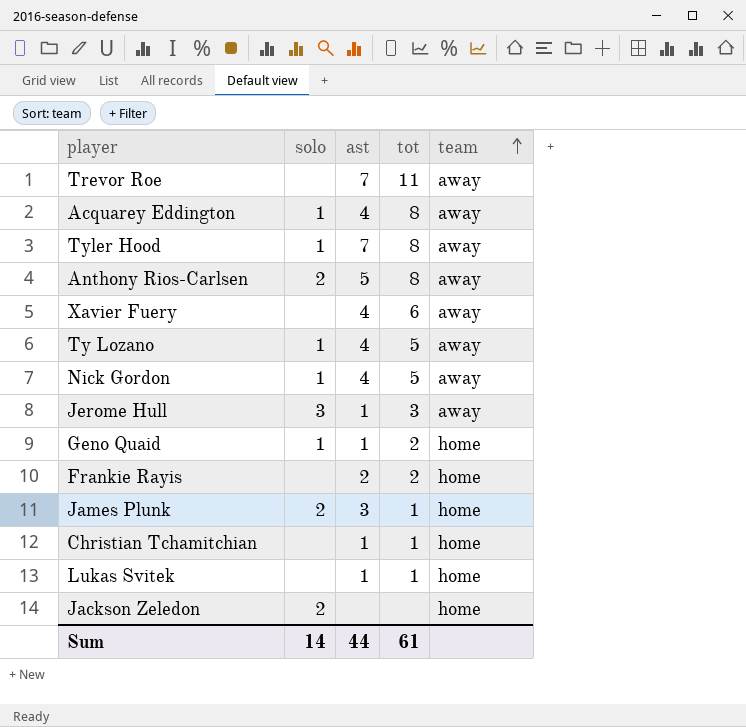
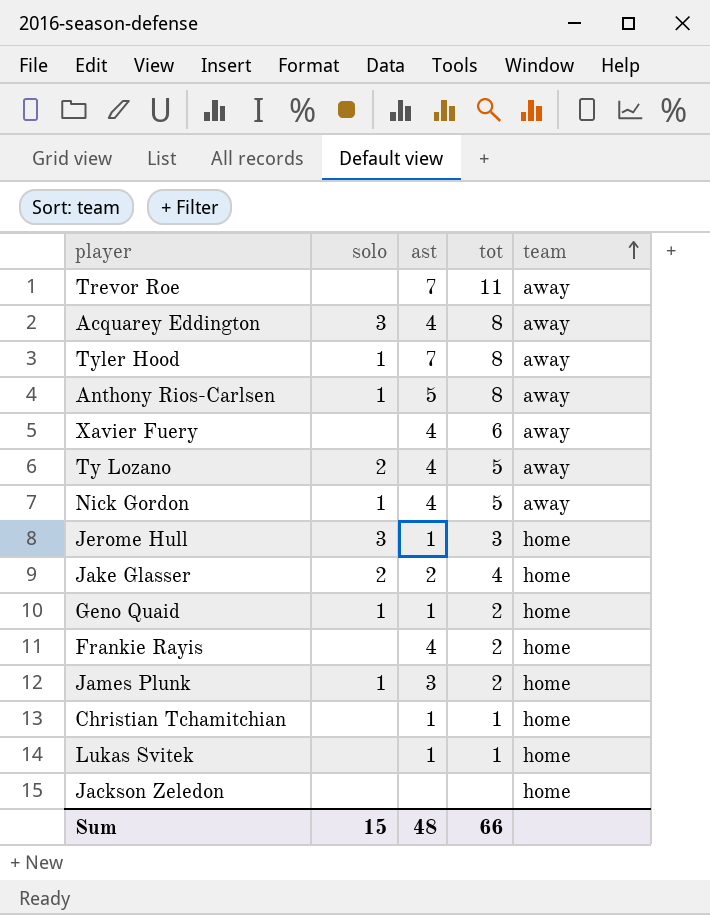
Acquarey Eddington | solo: 1 -> 3
Anthony Rios-Carlsen | solo: 2 -> 1
Ty Lozano | solo: 1 -> 2
Jerome Hull | team: away -> home
row Jake Glasser: none -> 2 | 2 | 4 | home
Frankie Rayis | ast: 2 -> 4
James Plunk | solo: 2 -> 1
James Plunk | tot: 1 -> 2
Jackson Zeledon | solo: 2 -> none
Sum | solo: 14 -> 15
Sum | ast: 44 -> 48
Sum | tot: 61 -> 66

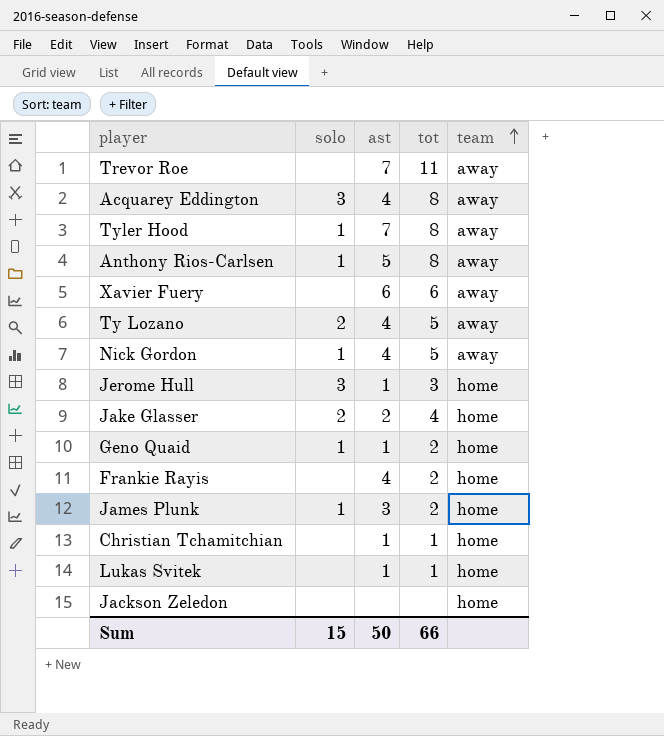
Xavier Fuery | ast: 4 -> 6
Sum | ast: 48 -> 50

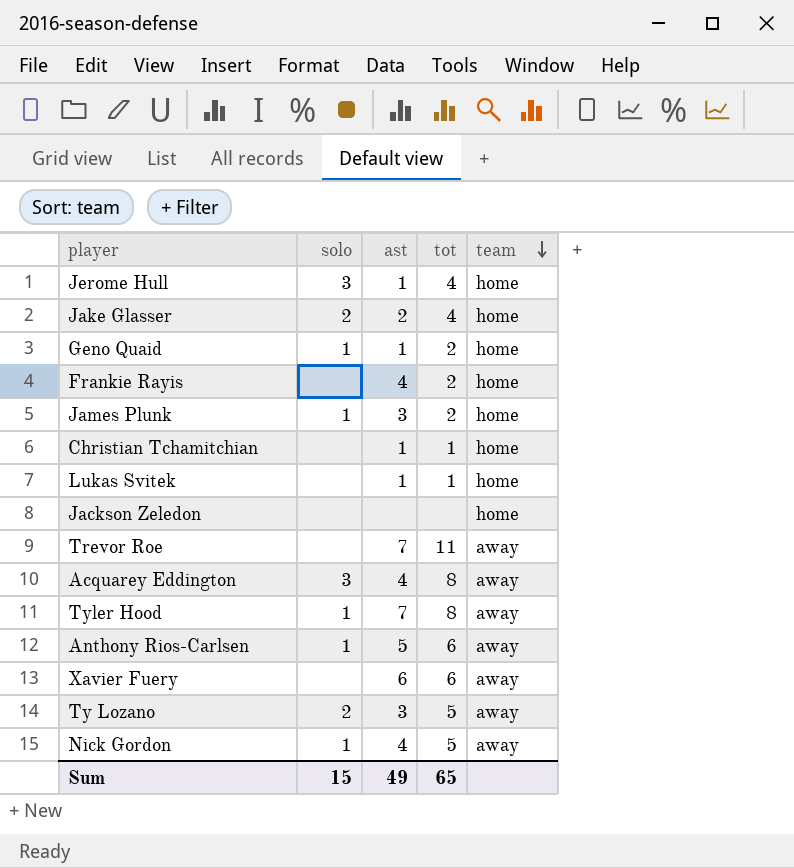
row order: team ascending -> team descending
Jerome Hull | tot: 3 -> 4
Anthony Rios-Carlsen | tot: 8 -> 6
Ty Lozano | ast: 4 -> 3
Sum | ast: 50 -> 49
Sum | tot: 66 -> 65

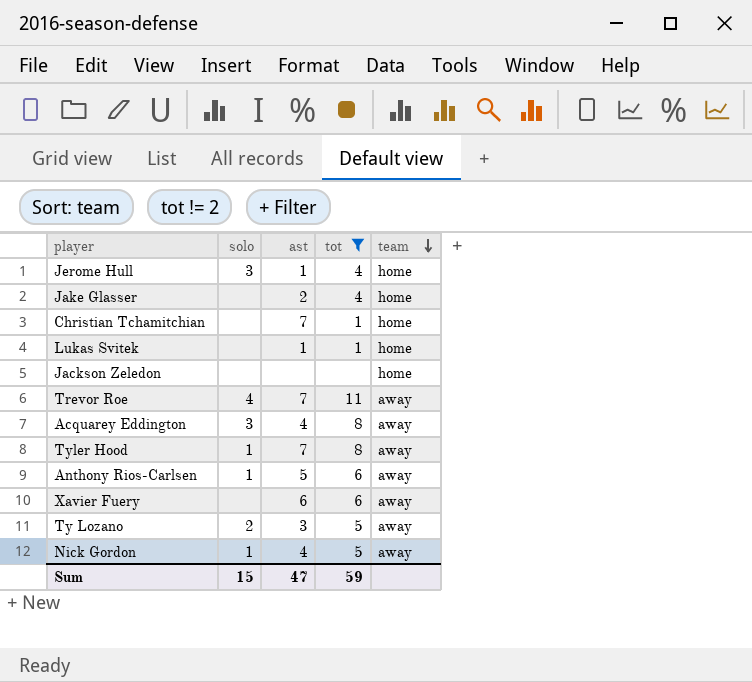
filter: none -> tot != 2
Jake Glasser | solo: 2 -> none
Christian Tchamitchian | ast: 1 -> 7
Trevor Roe | solo: none -> 4
Sum | ast: 49 -> 47
Sum | tot: 65 -> 59

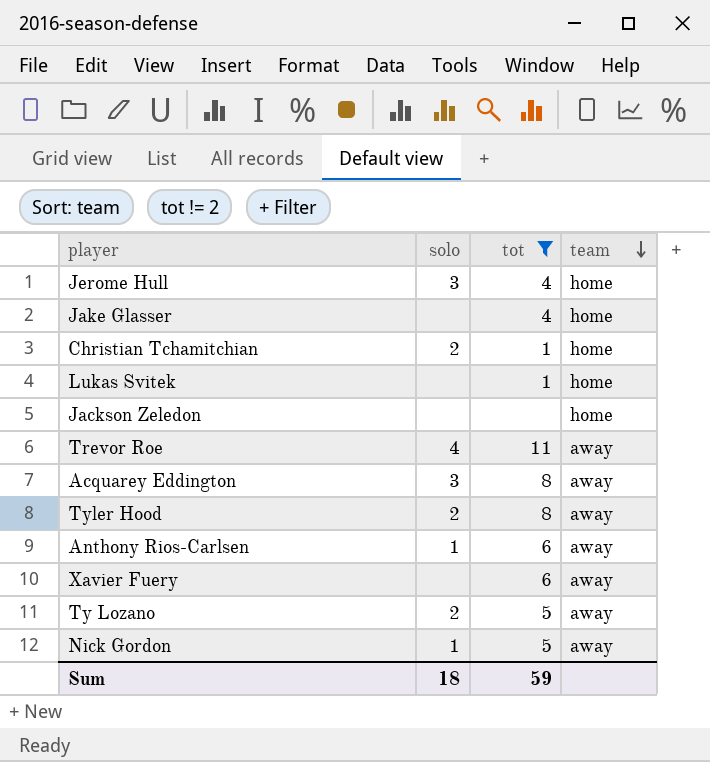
column ast | position: 3 -> none
Christian Tchamitchian | solo: none -> 2
Tyler Hood | solo: 1 -> 2
Sum | solo: 15 -> 18

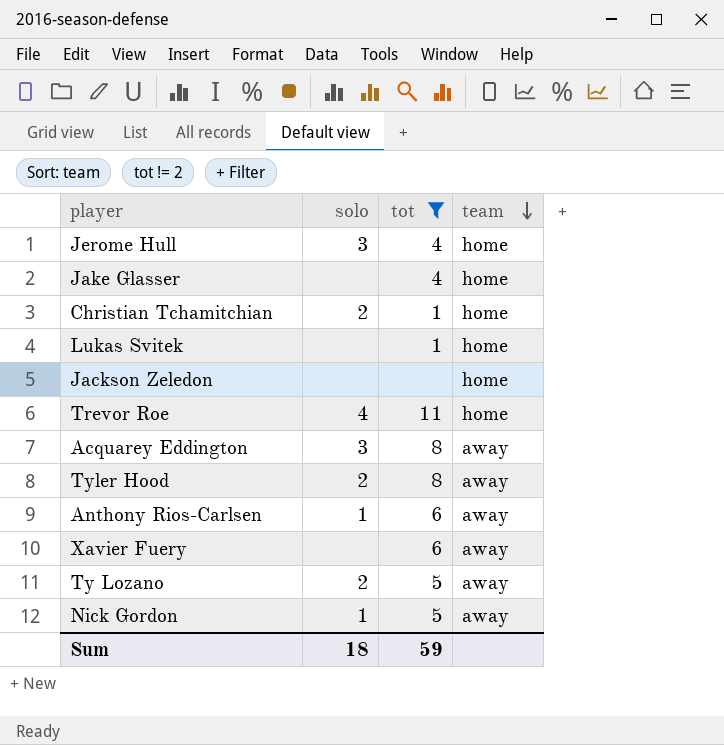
Trevor Roe | team: away -> home

